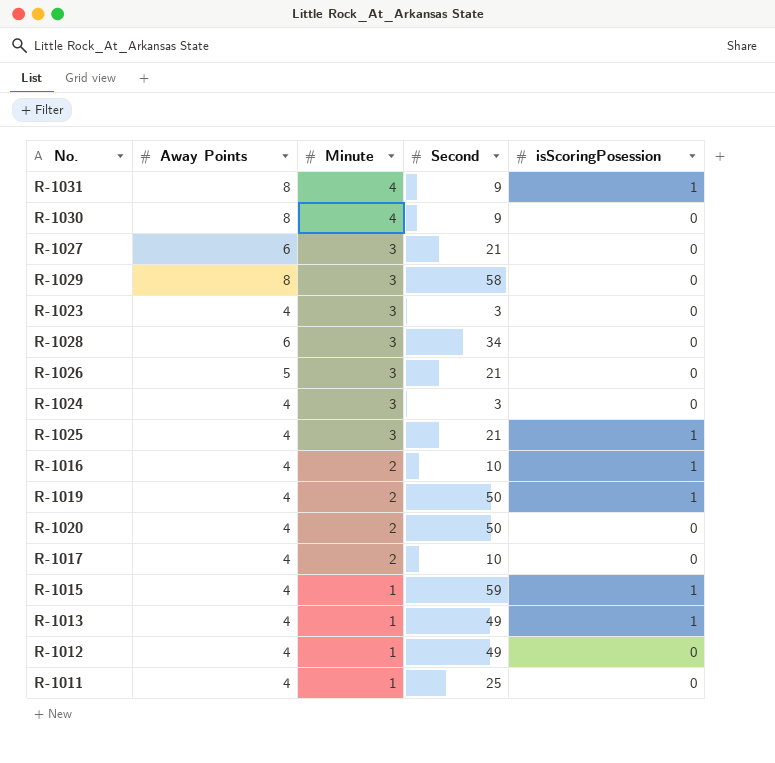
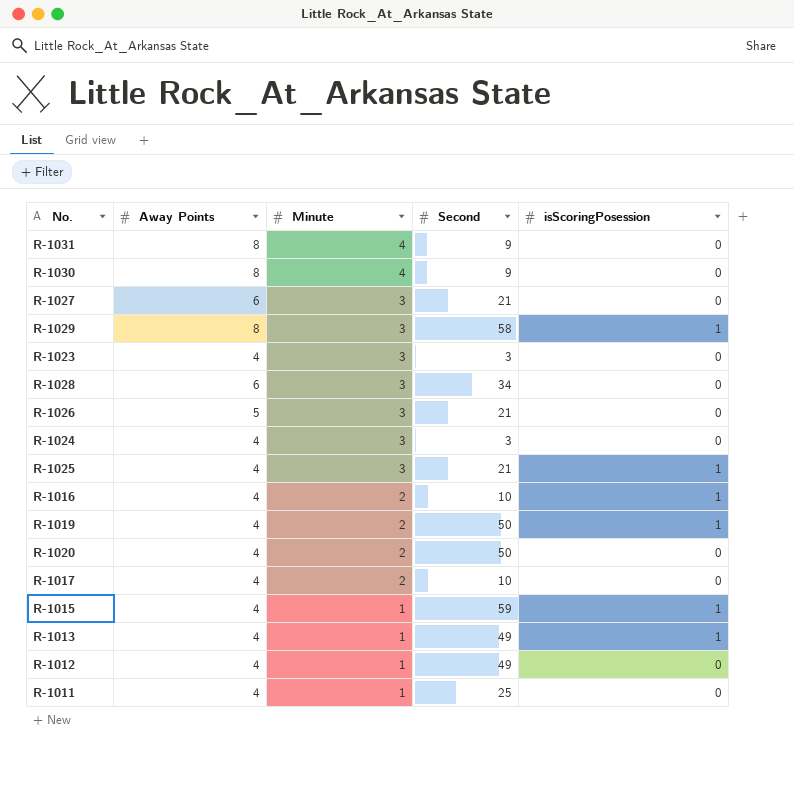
R-1031 | isScoringPosession: 1 -> 0
R-1029 | isScoringPosession: 0 -> 1

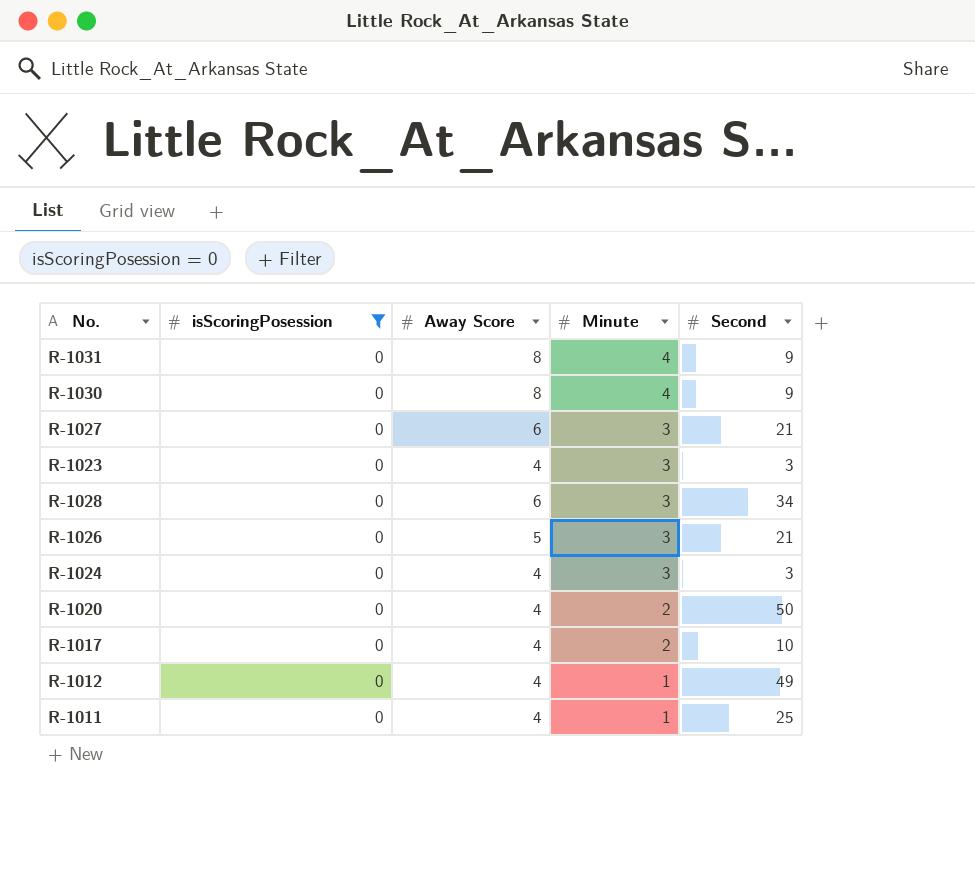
filter: none -> isScoringPosession = 0
column isScoringPosession | position: 5 -> 2
column name: Away Points -> Away Score

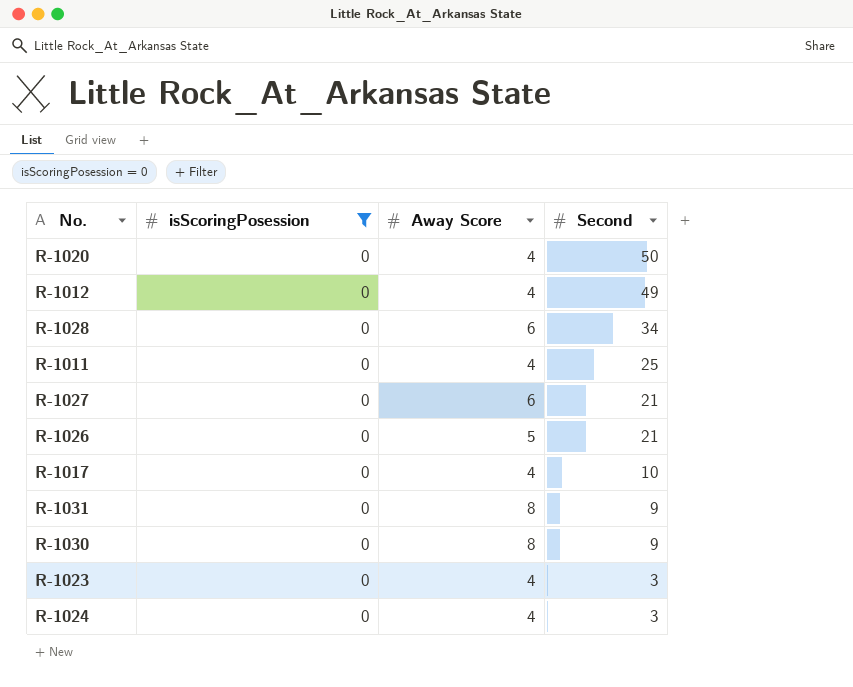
row order: Minute descending -> Second descending
column Minute | position: 4 -> none

